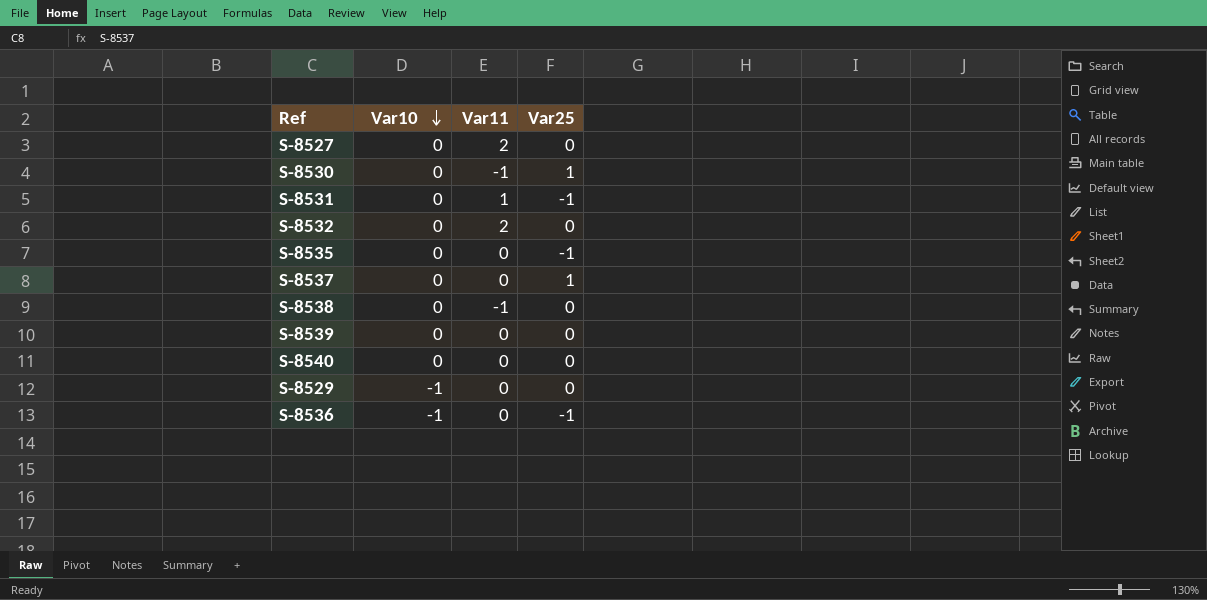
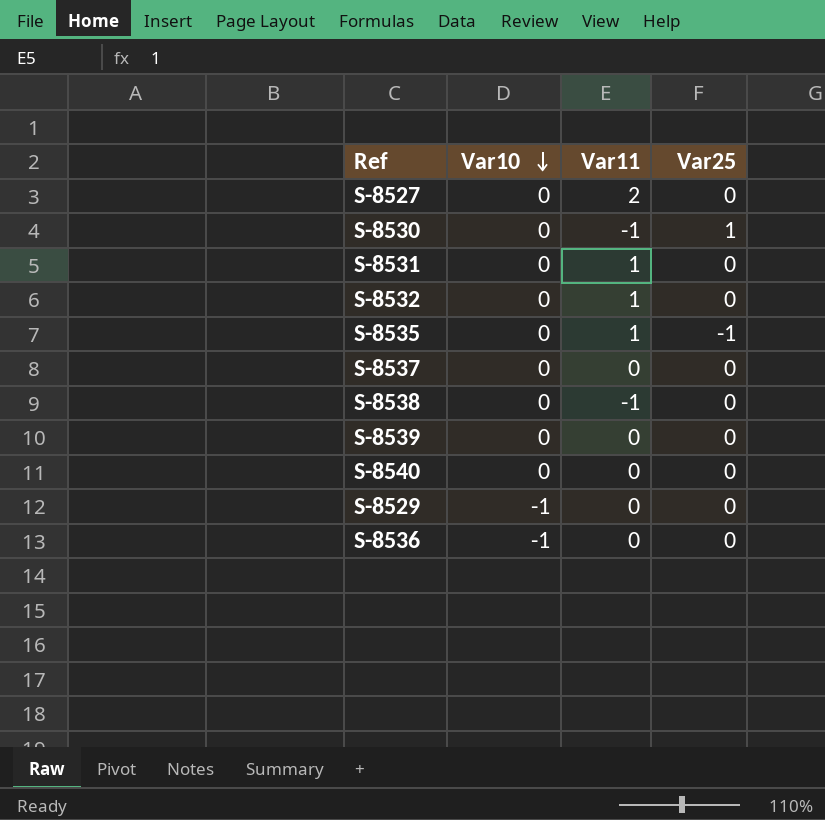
S-8531 | Var25: -1 -> 0
S-8532 | Var11: 2 -> 1
S-8535 | Var11: 0 -> 1
S-8537 | Var25: 1 -> 0
S-8536 | Var25: -1 -> 0

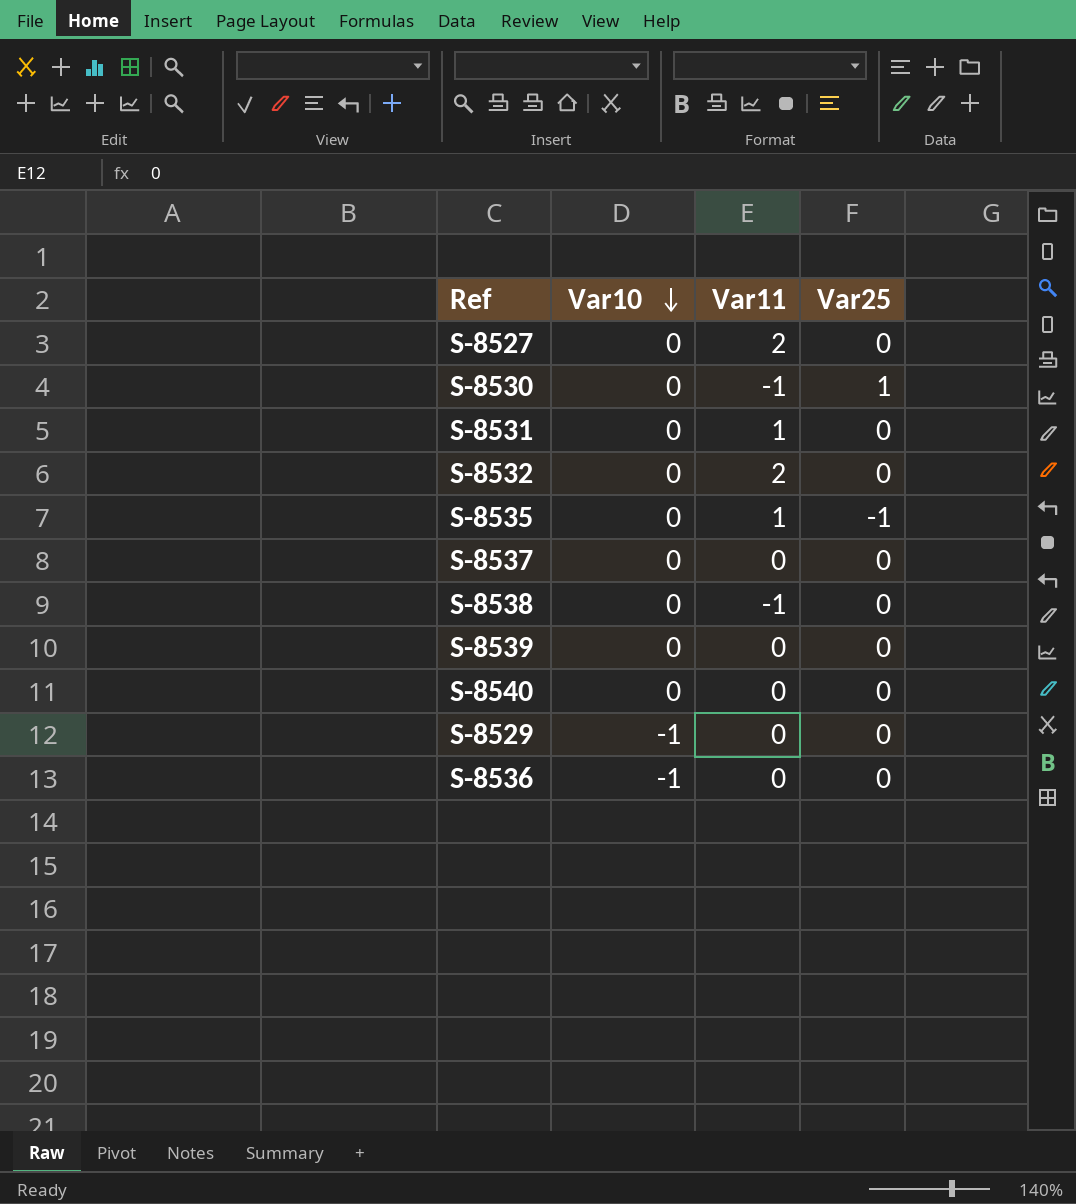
S-8532 | Var11: 1 -> 2

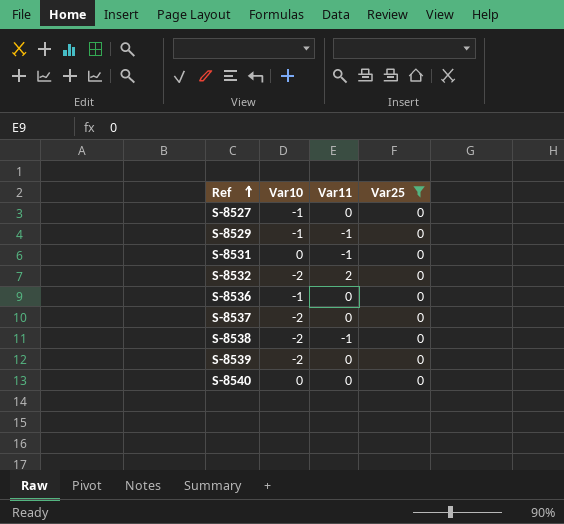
filter: none -> Var25 = 0
row order: Var10 descending -> Ref ascending
S-8527 | Var10: 0 -> -1
S-8527 | Var11: 2 -> 0
S-8529 | Var11: 0 -> -1
S-8531 | Var11: 1 -> -1
S-8532 | Var10: 0 -> -2
S-8537 | Var10: 0 -> -2
S-8538 | Var10: 0 -> -2
S-8539 | Var10: 0 -> -2

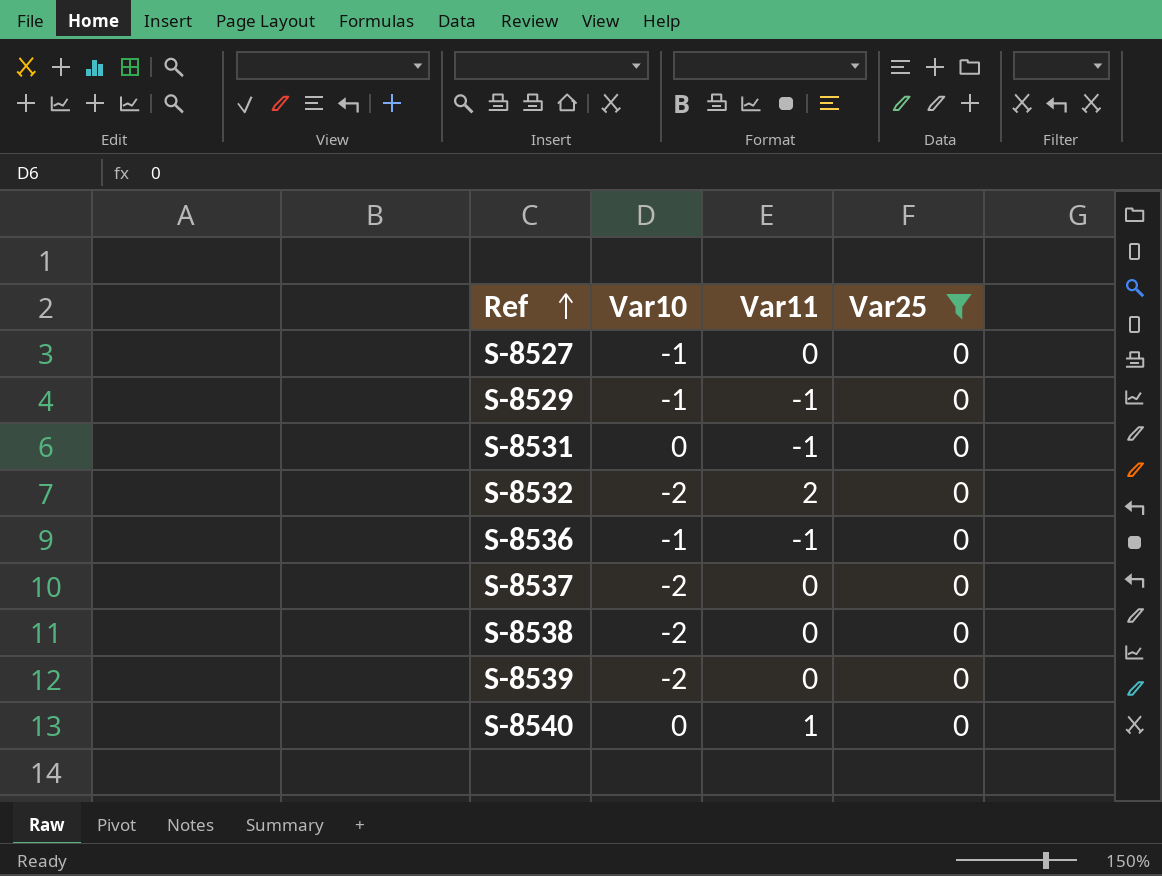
S-8536 | Var11: 0 -> -1
S-8538 | Var11: -1 -> 0
S-8540 | Var11: 0 -> 1

